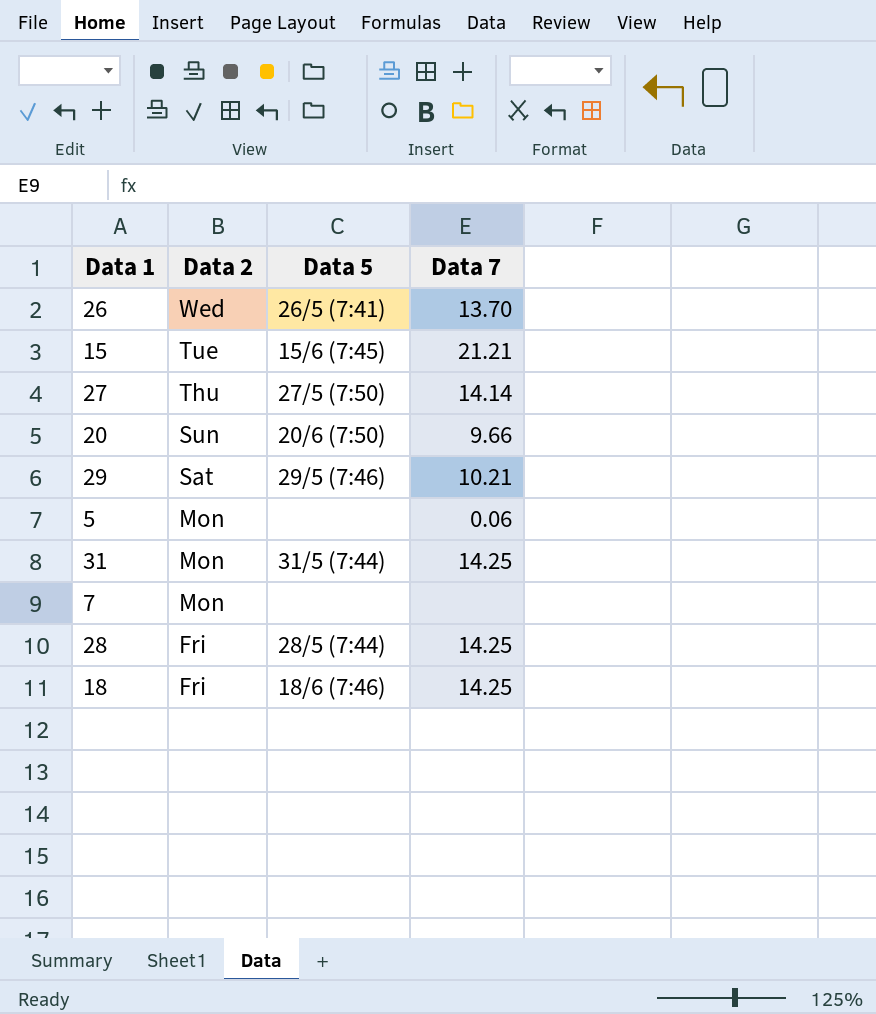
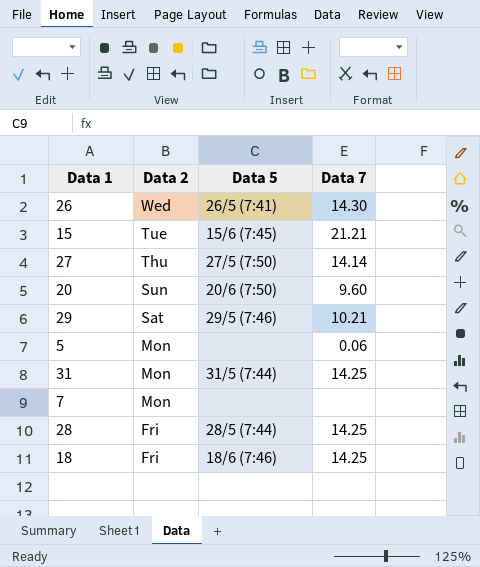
26 | Data 7: 13.70 -> 14.30
20 | Data 7: 9.66 -> 9.60

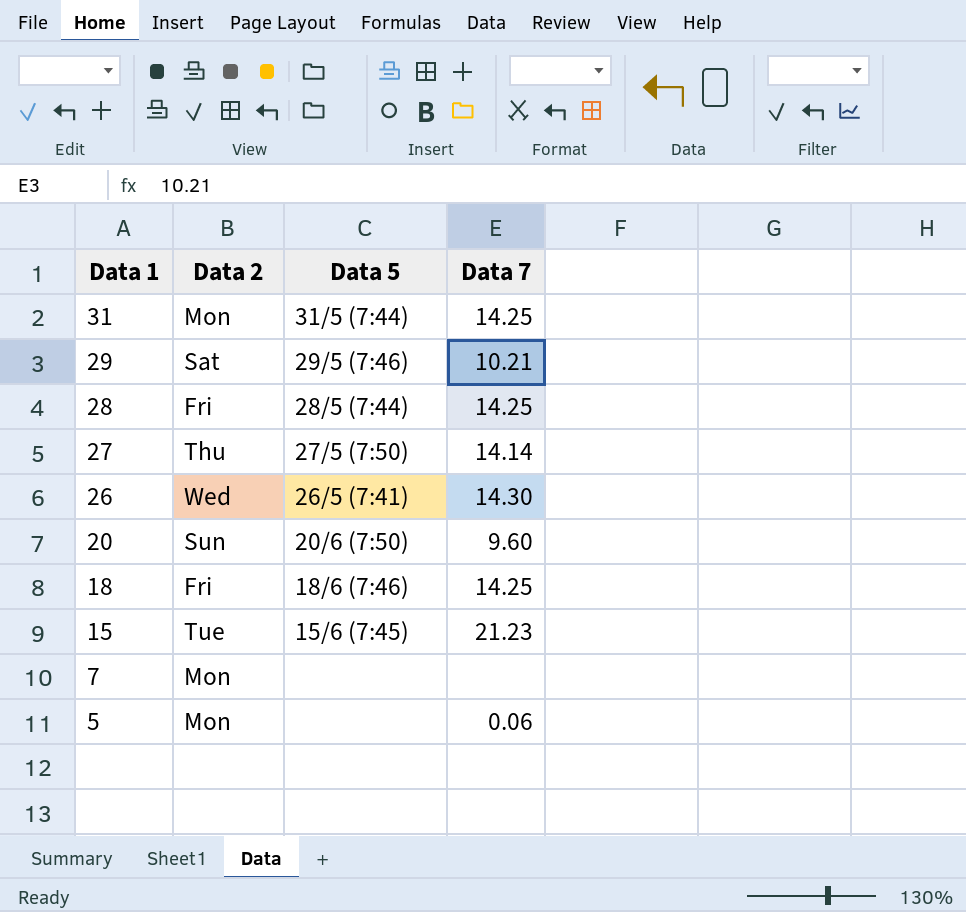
row order: Data 2 descending -> Data 1 descending
15 | Data 7: 21.21 -> 21.23

